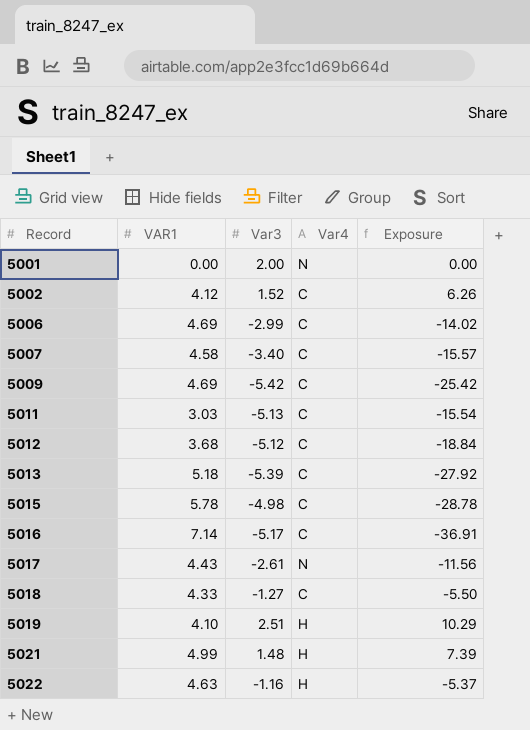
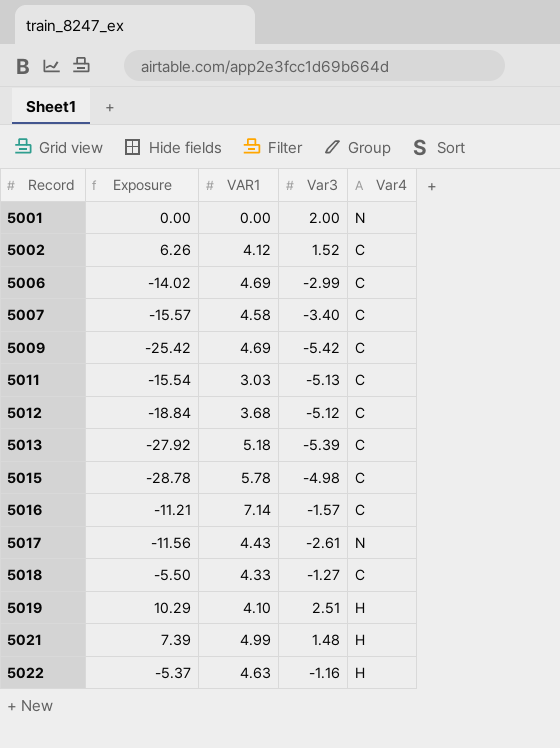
column Exposure | position: 5 -> 2
5016 | Exposure: -36.91 -> -11.21
5016 | Var3: -5.17 -> -1.57

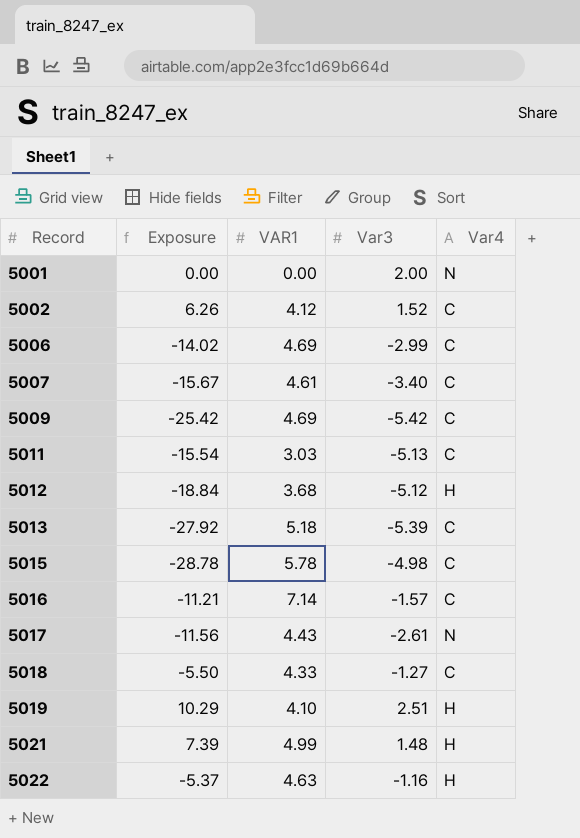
5007 | Exposure: -15.57 -> -15.67
5007 | VAR1: 4.58 -> 4.61
5012 | Var4: C -> H

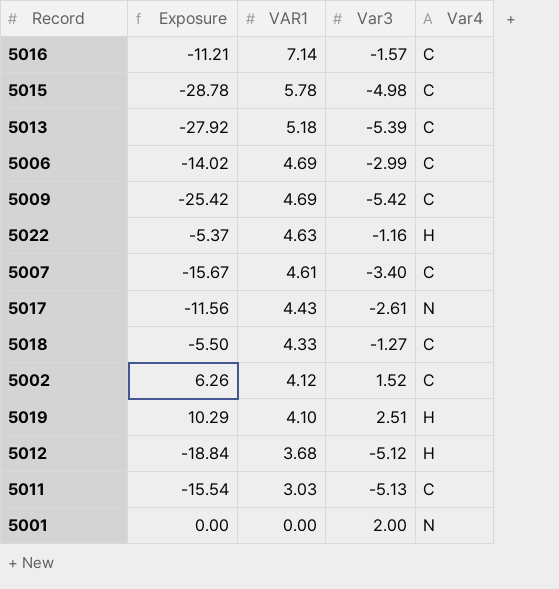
row order: Record ascending -> VAR1 descending
row 5021: 7.39 | 4.99 | 1.48 | H -> none

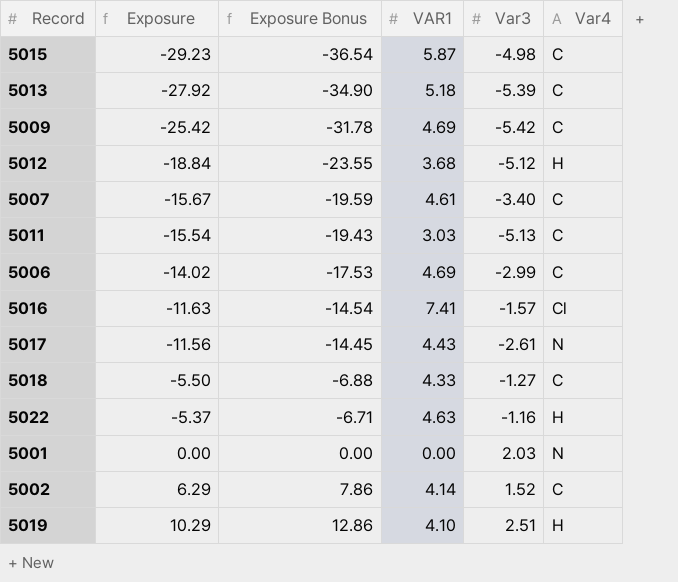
row order: VAR1 descending -> Exposure ascending
column Exposure Bonus | formula: none -> [Exposure] * 1.25
5015 | Exposure: -28.78 -> -29.23
5015 | VAR1: 5.78 -> 5.87
5016 | Exposure: -11.21 -> -11.63
5016 | VAR1: 7.14 -> 7.41
5016 | Var4: C -> Cl
5001 | Var3: 2.00 -> 2.03
5002 | Exposure: 6.26 -> 6.29
5002 | VAR1: 4.12 -> 4.14

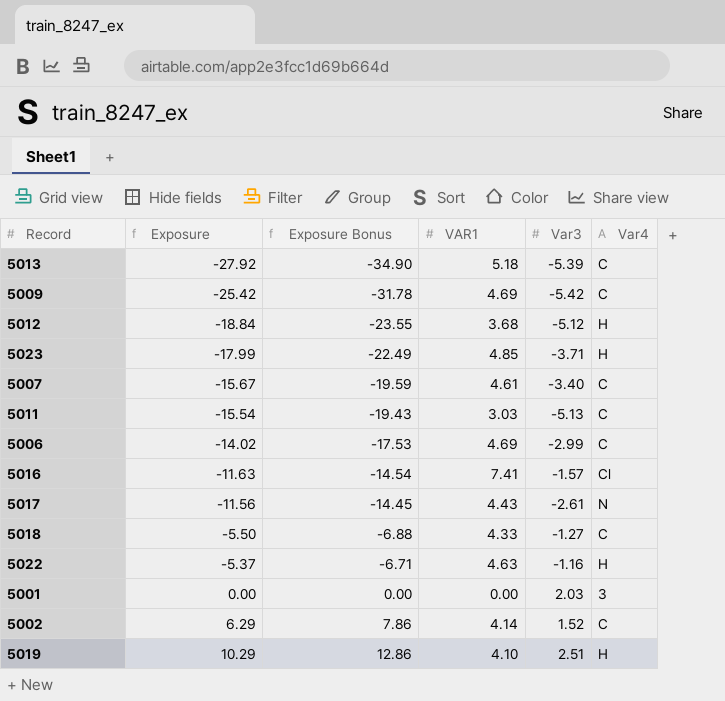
row 5015: -29.23 | -36.54 | 5.87 | -4.98 | C -> none
row 5023: none -> -17.99 | -22.49 | 4.85 | -3.71 | H
5001 | Var4: N -> 3

